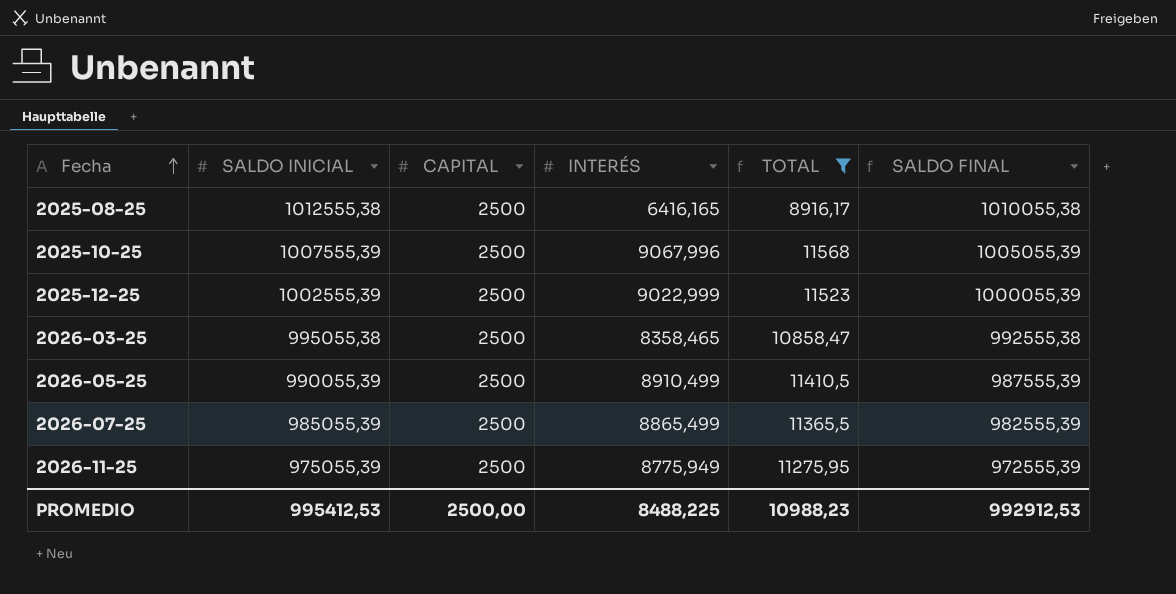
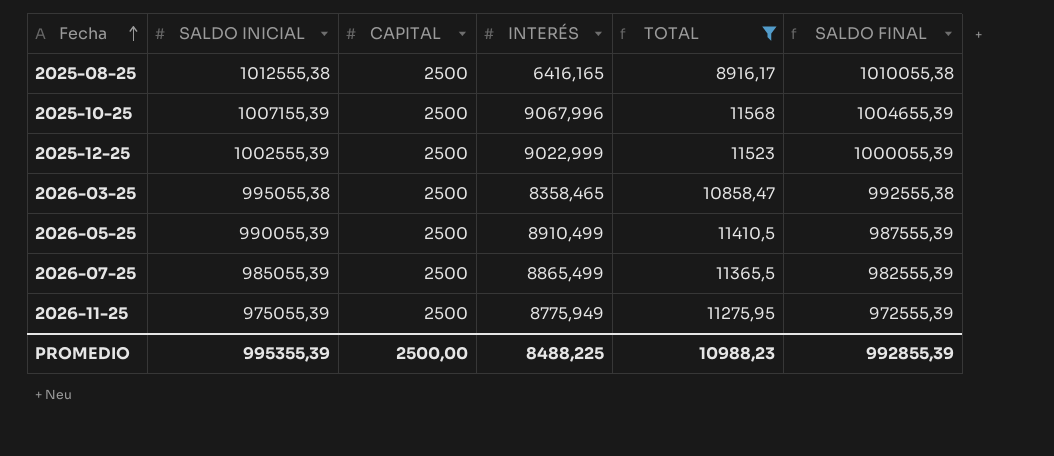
2025-10-25 | SALDO INICIAL: 1007555,39 -> 1007155,39
2025-10-25 | SALDO FINAL: 1005055,39 -> 1004655,39
PROMEDIO | SALDO INICIAL: 995412,53 -> 995355,39
PROMEDIO | SALDO FINAL: 992912,53 -> 992855,39

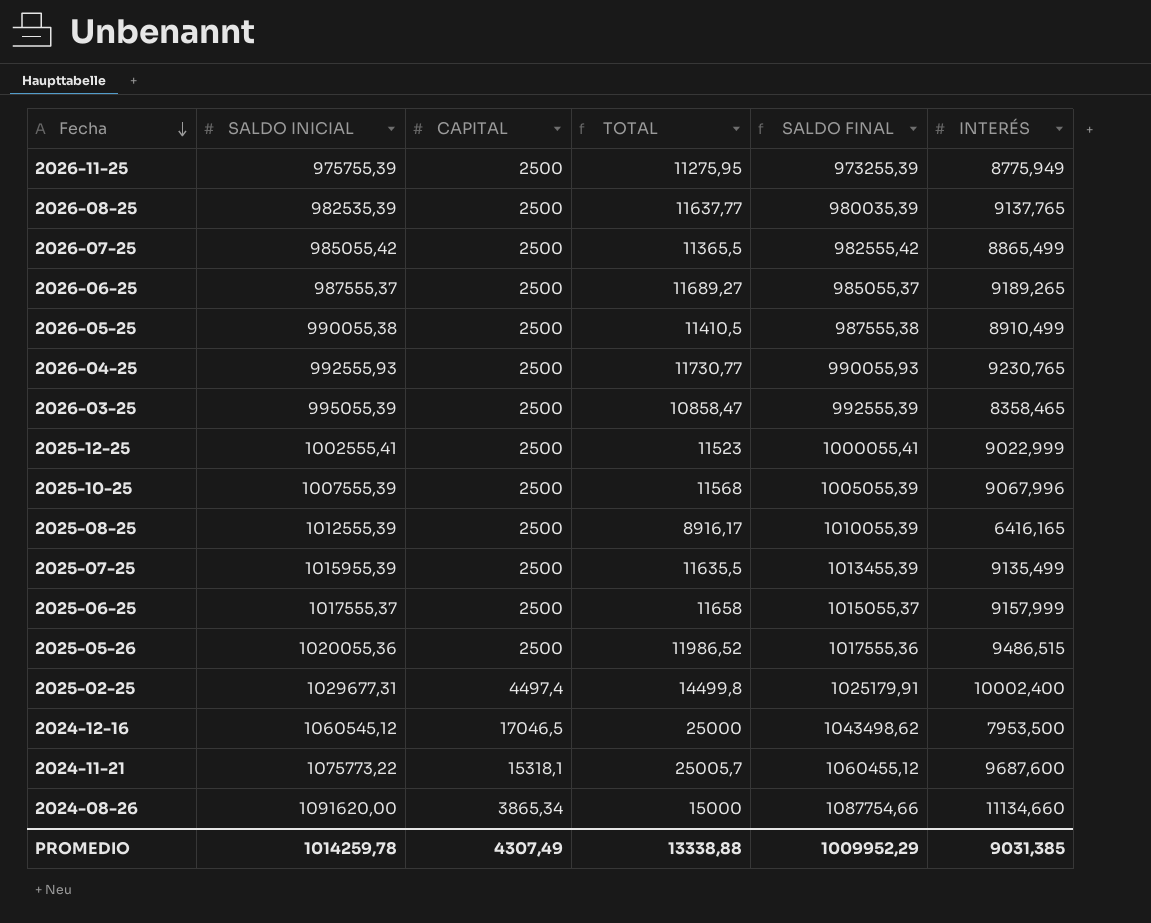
filter: TOTAL <= 11568 -> none
row order: Fecha ascending -> Fecha descending
column INTERÉS | position: 4 -> 6
2026-11-25 | SALDO INICIAL: 975055,39 -> 975755,39
2026-11-25 | SALDO FINAL: 972555,39 -> 973255,39
2026-07-25 | SALDO INICIAL: 985055,39 -> 985055,42
2026-07-25 | SALDO FINAL: 982555,39 -> 982555,42
2026-05-25 | SALDO INICIAL: 990055,39 -> 990055,38
2026-05-25 | SALDO FINAL: 987555,39 -> 987555,38
2026-03-25 | SALDO INICIAL: 995055,38 -> 995055,39
2026-03-25 | SALDO FINAL: 992555,38 -> 992555,39
2025-12-25 | SALDO INICIAL: 1002555,39 -> 1002555,41
2025-12-25 | SALDO FINAL: 1000055,39 -> 1000055,41
2025-10-25 | SALDO INICIAL: 1007155,39 -> 1007555,39
2025-10-25 | SALDO FINAL: 1004655,39 -> 1005055,39
2025-08-25 | SALDO INICIAL: 1012555,38 -> 1012555,39
2025-08-25 | SALDO FINAL: 1010055,38 -> 1010055,39
PROMEDIO | SALDO INICIAL: 995355,39 -> 1014259,78
PROMEDIO | CAPITAL: 2500,00 -> 4307,49
PROMEDIO | TOTAL: 10988,23 -> 13338,88
PROMEDIO | SALDO FINAL: 992855,39 -> 1009952,29
PROMEDIO | INTERÉS: 8488,225 -> 9031,385

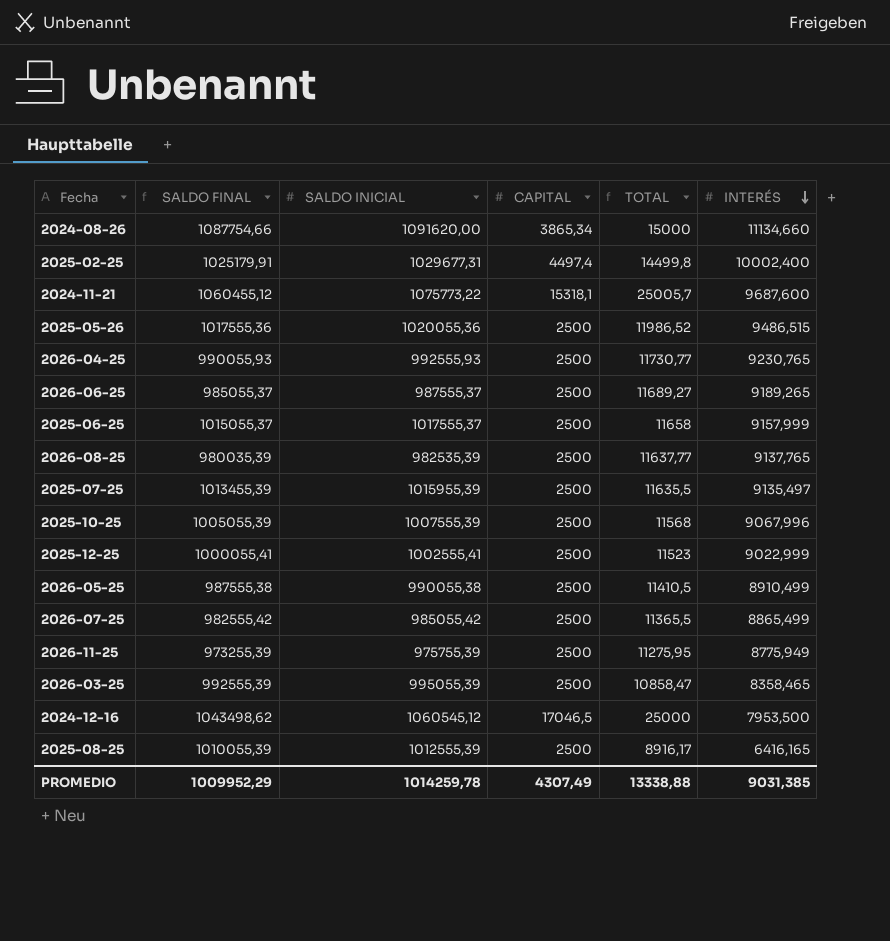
row order: Fecha descending -> INTERÉS descending
column SALDO FINAL | position: 5 -> 2
2025-07-25 | INTERÉS: 9135,499 -> 9135,497

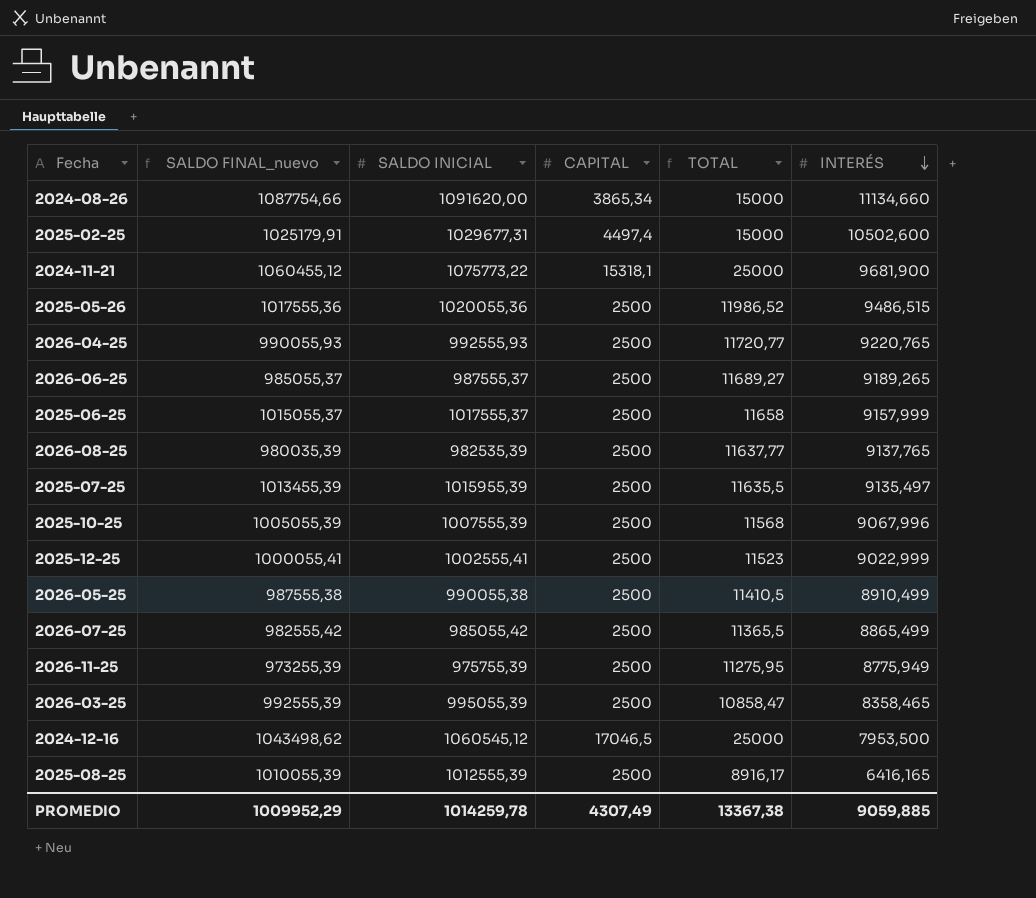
column name: SALDO FINAL -> SALDO FINAL_nuevo
2025-02-25 | TOTAL: 14499,8 -> 15000
2025-02-25 | INTERÉS: 10002,400 -> 10502,600
2024-11-21 | TOTAL: 25005,7 -> 25000
2024-11-21 | INTERÉS: 9687,600 -> 9681,900
2026-04-25 | TOTAL: 11730,77 -> 11720,77
2026-04-25 | INTERÉS: 9230,765 -> 9220,765
PROMEDIO | TOTAL: 13338,88 -> 13367,38
PROMEDIO | INTERÉS: 9031,385 -> 9059,885

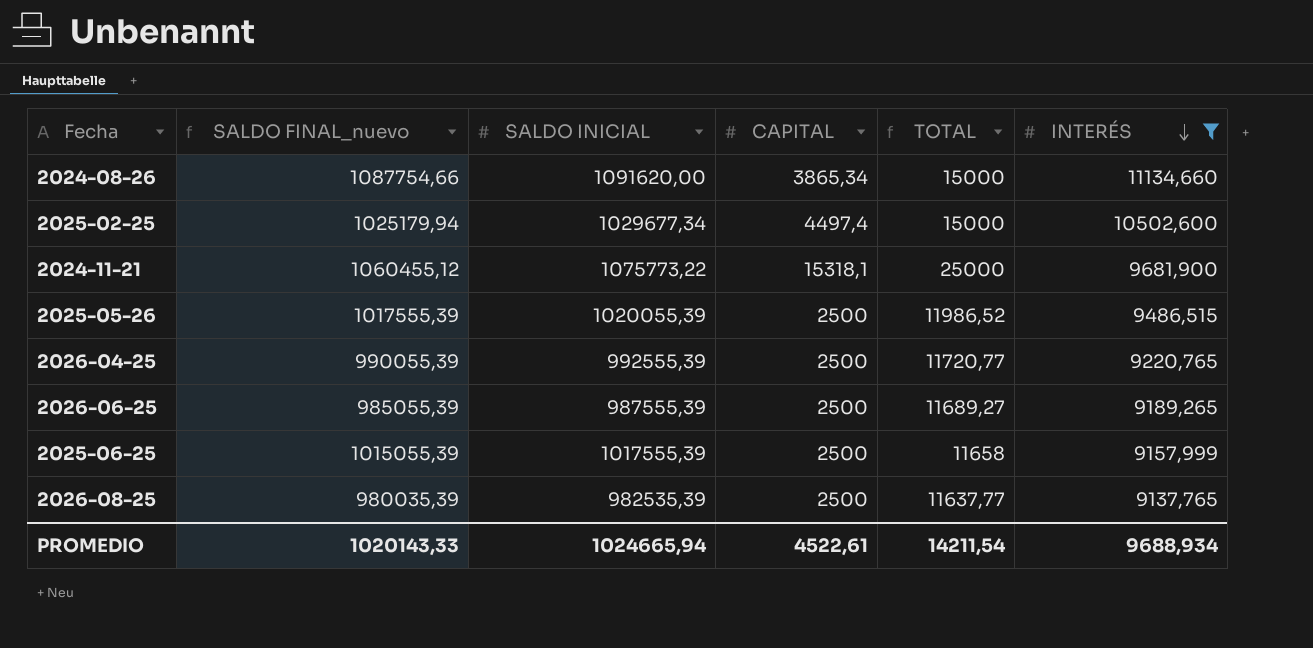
filter: none -> INTERÉS >= 9137,765
2025-02-25 | SALDO FINAL_nuevo: 1025179,91 -> 1025179,94
2025-02-25 | SALDO INICIAL: 1029677,31 -> 1029677,34
2025-05-26 | SALDO FINAL_nuevo: 1017555,36 -> 1017555,39
2025-05-26 | SALDO INICIAL: 1020055,36 -> 1020055,39
2026-04-25 | SALDO FINAL_nuevo: 990055,93 -> 990055,39
2026-04-25 | SALDO INICIAL: 992555,93 -> 992555,39
2026-06-25 | SALDO FINAL_nuevo: 985055,37 -> 985055,39
2026-06-25 | SALDO INICIAL: 987555,37 -> 987555,39
2025-06-25 | SALDO FINAL_nuevo: 1015055,37 -> 1015055,39
2025-06-25 | SALDO INICIAL: 1017555,37 -> 1017555,39
PROMEDIO | SALDO FINAL_nuevo: 1009952,29 -> 1020143,33
PROMEDIO | SALDO INICIAL: 1014259,78 -> 1024665,94
PROMEDIO | CAPITAL: 4307,49 -> 4522,61
PROMEDIO | TOTAL: 13367,38 -> 14211,54
PROMEDIO | INTERÉS: 9059,885 -> 9688,934

